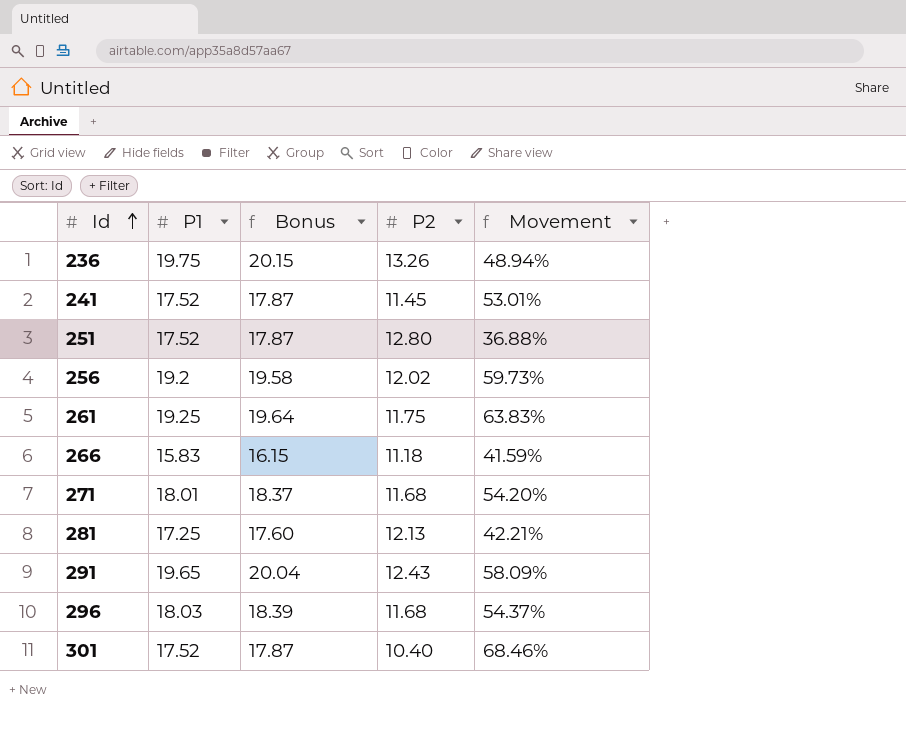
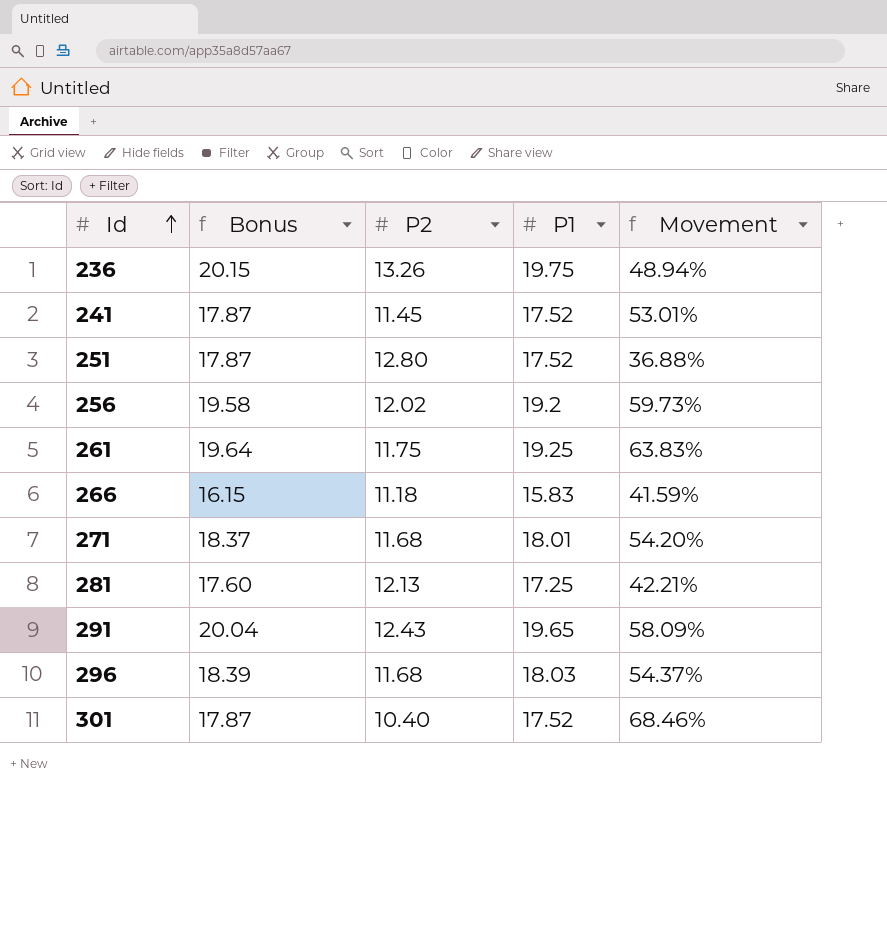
column P1 | position: 2 -> 4

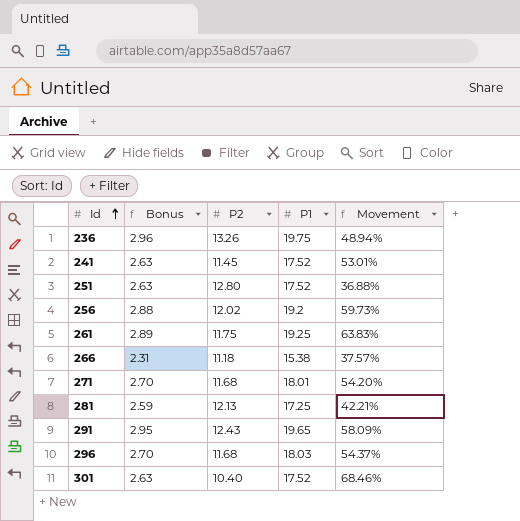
column Bonus | formula: [P1] * 1.02 -> [P1] * 0.15
266 | P1: 15.83 -> 15.38
266 | Movement: 41.59% -> 37.57%

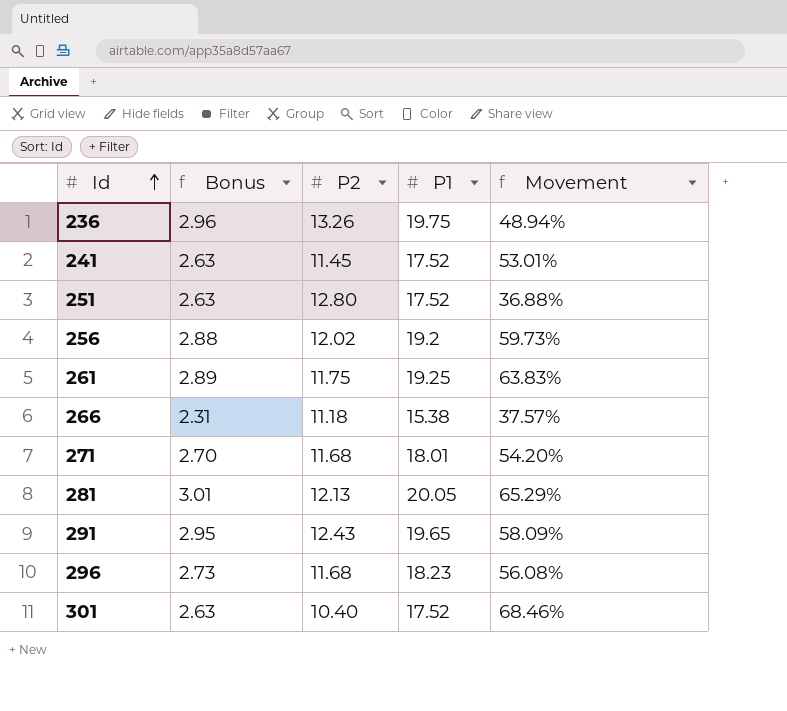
281 | Bonus: 2.59 -> 3.01
281 | P1: 17.25 -> 20.05
281 | Movement: 42.21% -> 65.29%
296 | Bonus: 2.70 -> 2.73
296 | P1: 18.03 -> 18.23
296 | Movement: 54.37% -> 56.08%

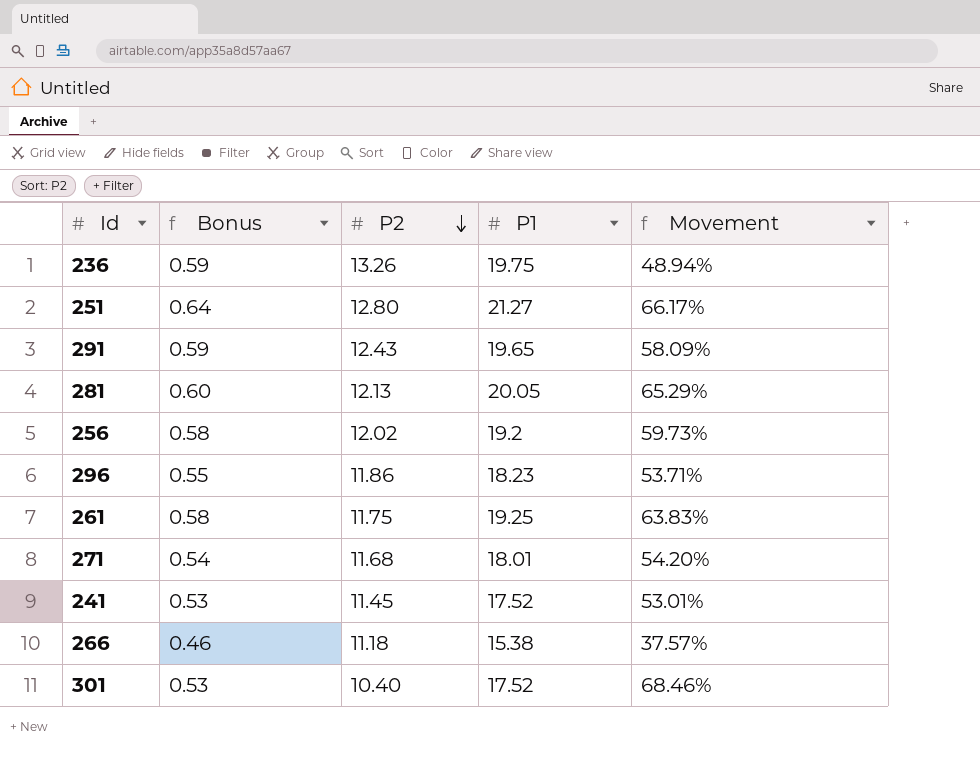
row order: Id ascending -> P2 descending
column Bonus | formula: [P1] * 0.15 -> [P1] * 0.03
251 | P1: 17.52 -> 21.27
251 | Movement: 36.88% -> 66.17%
296 | P2: 11.68 -> 11.86
296 | Movement: 56.08% -> 53.71%

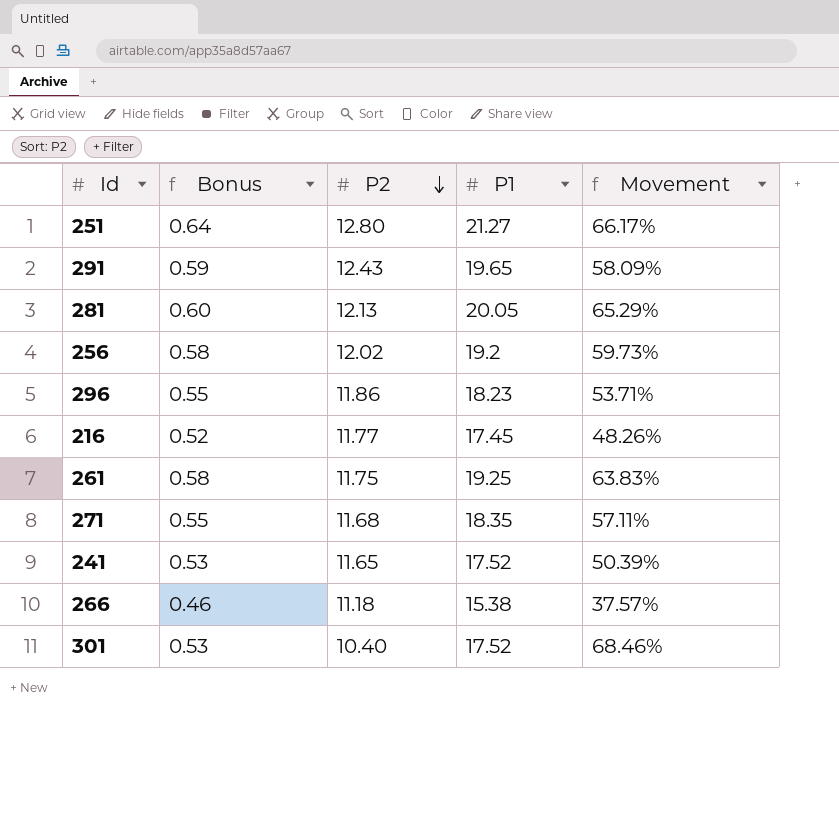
row 236: 0.59 | 13.26 | 19.75 | 48.94% -> none
row 216: none -> 0.52 | 11.77 | 17.45 | 48.26%
271 | Bonus: 0.54 -> 0.55
271 | P1: 18.01 -> 18.35
271 | Movement: 54.20% -> 57.11%
241 | P2: 11.45 -> 11.65
241 | Movement: 53.01% -> 50.39%

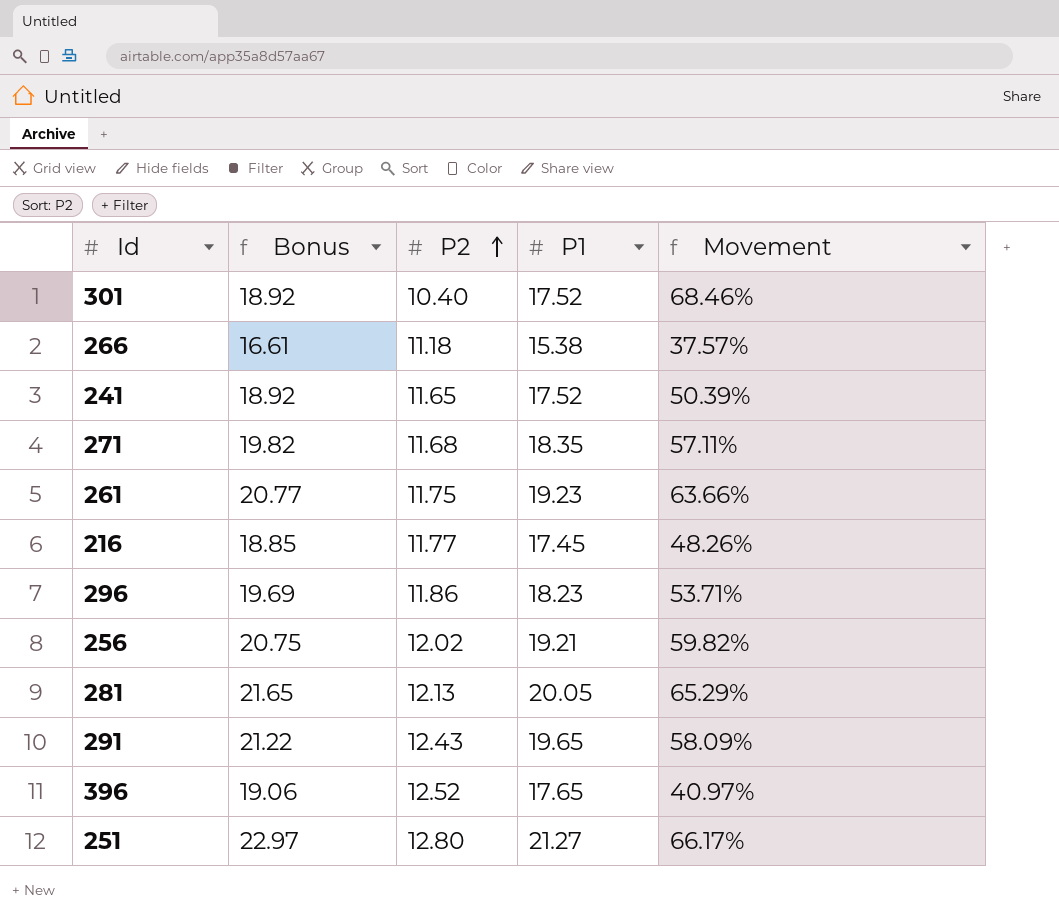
row order: P2 descending -> P2 ascending
column Bonus | formula: [P1] * 0.03 -> [P1] * 1.08
261 | P1: 19.25 -> 19.23
261 | Movement: 63.83% -> 63.66%
256 | P1: 19.2 -> 19.21
256 | Movement: 59.73% -> 59.82%
row 396: none -> 19.06 | 12.52 | 17.65 | 40.97%

